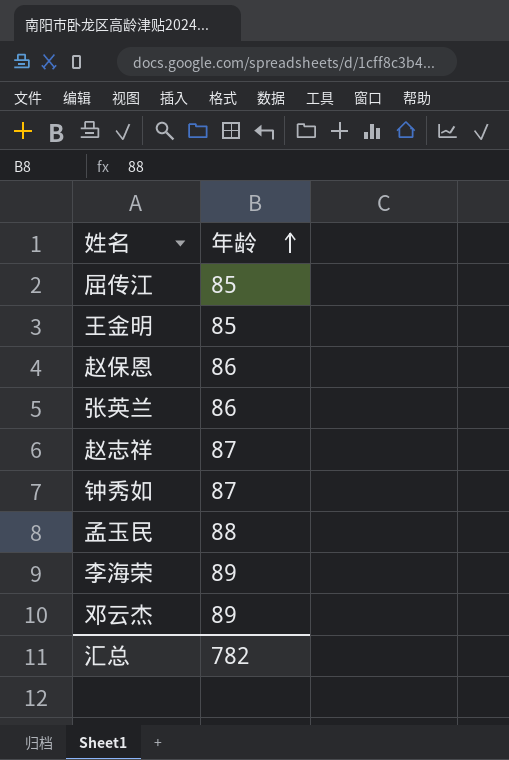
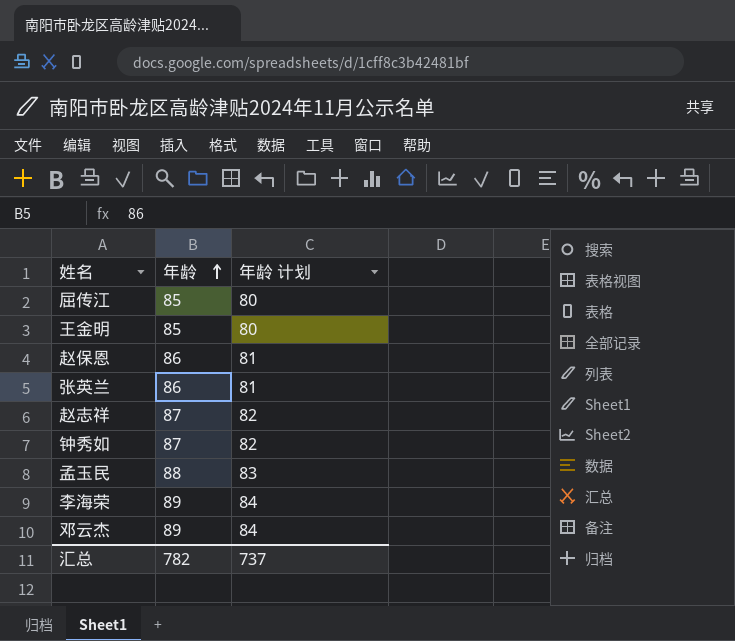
column 年龄 计划 | formula: none -> [年龄] - 5

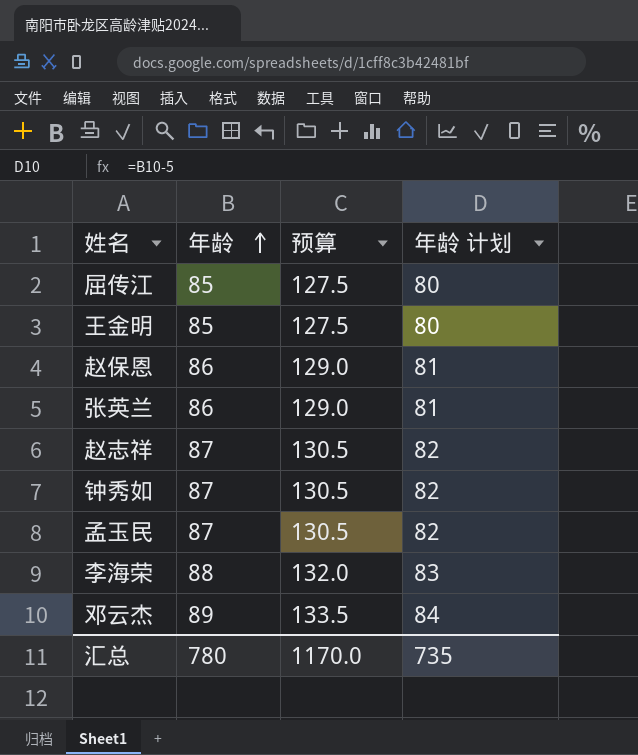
column 预算 | formula: none -> [年龄] * 1.5
孟玉民 | 年龄: 88 -> 87
孟玉民 | 年龄 计划: 83 -> 82
李海荣 | 年龄: 89 -> 88
李海荣 | 年龄 计划: 84 -> 83
汇总 | 年龄: 782 -> 780
汇总 | 年龄 计划: 737 -> 735

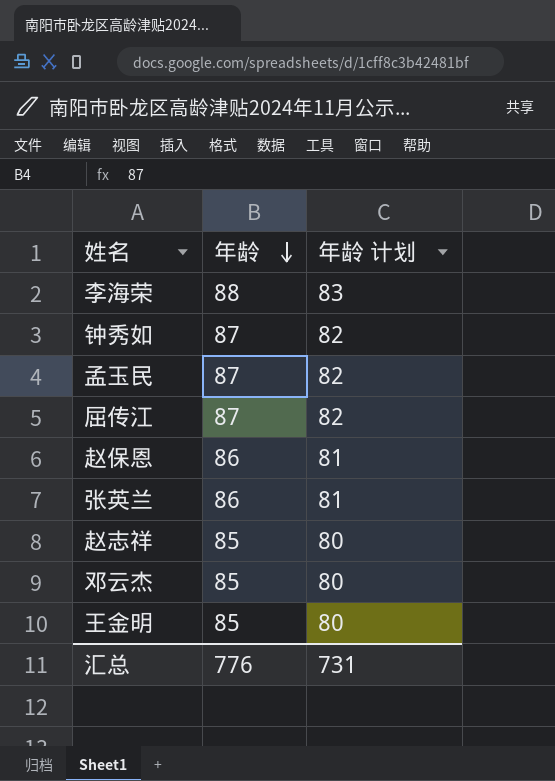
row order: 年龄 ascending -> 年龄 descending
column 预算 | formula: [年龄] * 1.5 -> none
屈传江 | 年龄: 85 -> 87
屈传江 | 年龄 计划: 80 -> 82
赵志祥 | 年龄: 87 -> 85
赵志祥 | 年龄 计划: 82 -> 80
邓云杰 | 年龄: 89 -> 85
邓云杰 | 年龄 计划: 84 -> 80
汇总 | 年龄: 780 -> 776
汇总 | 年龄 计划: 735 -> 731

